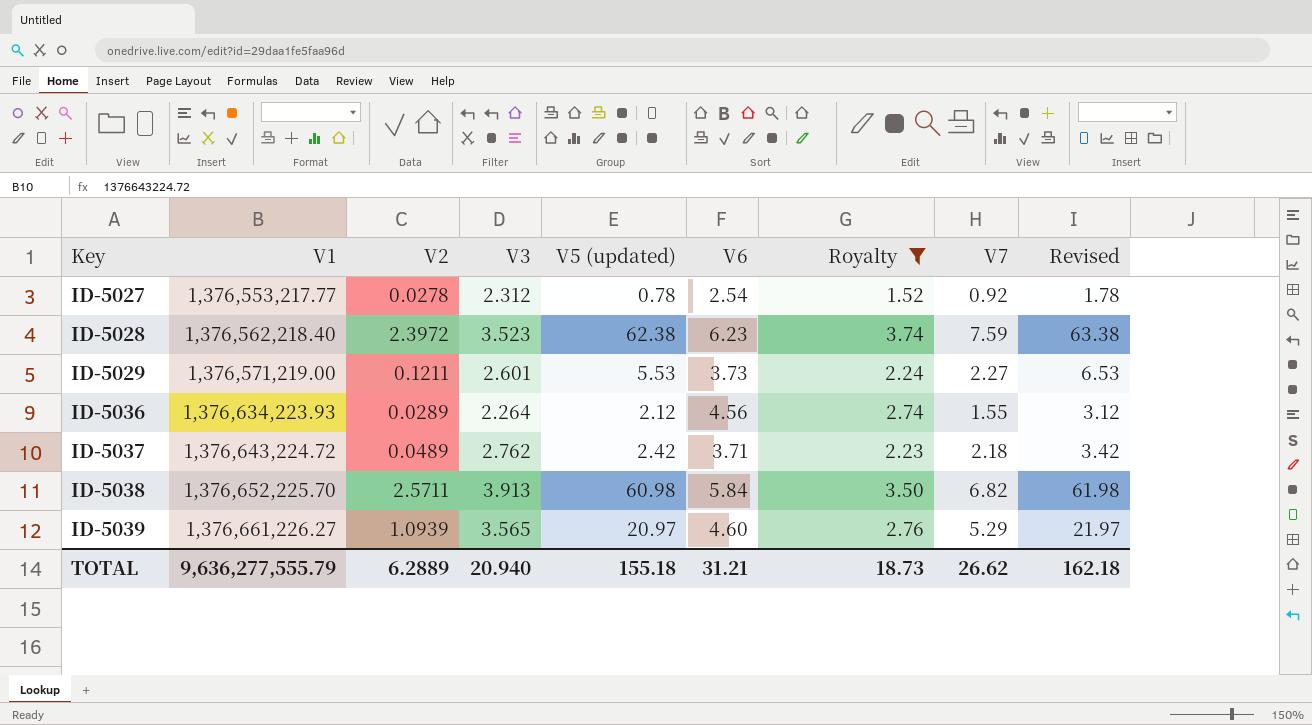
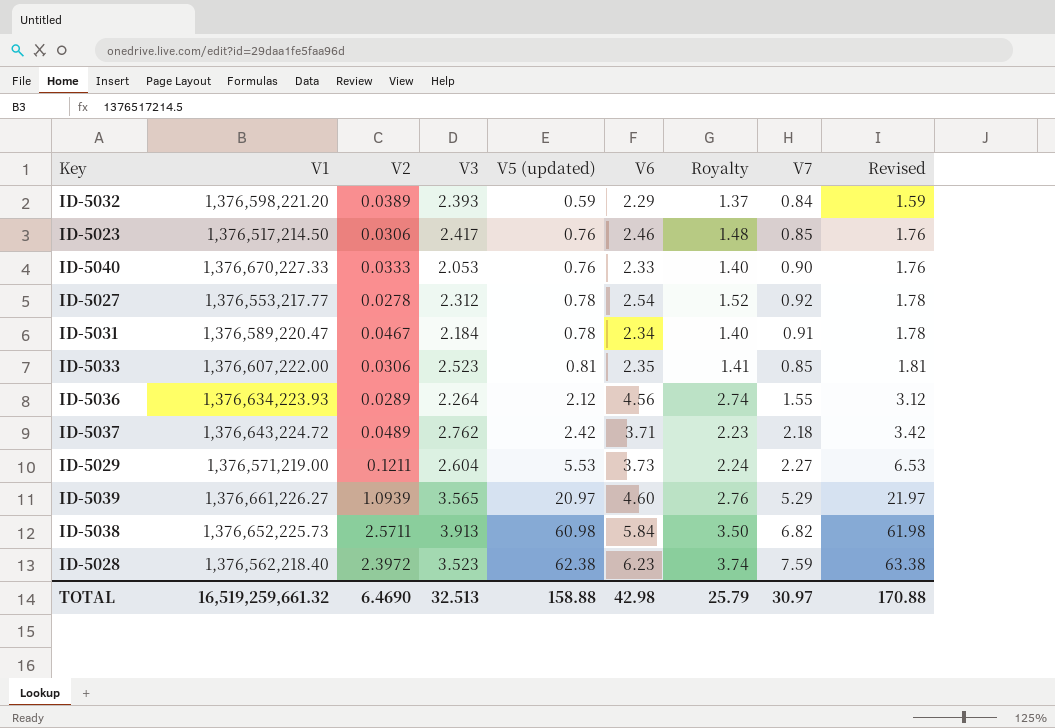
filter: Royalty >= 1.52 -> none
row order: Key ascending -> V5 (updated) ascending
ID-5029 | V3: 2.601 -> 2.604
ID-5038 | V1: 1,376,652,225.70 -> 1,376,652,225.73
TOTAL | V1: 9,636,277,555.79 -> 16,519,259,661.32
TOTAL | V2: 6.2889 -> 6.4690
TOTAL | V3: 20.940 -> 32.513
TOTAL | V5 (updated): 155.18 -> 158.88
TOTAL | V6: 31.21 -> 42.98
TOTAL | Royalty: 18.73 -> 25.79
TOTAL | V7: 26.62 -> 30.97
TOTAL | Revised: 162.18 -> 170.88

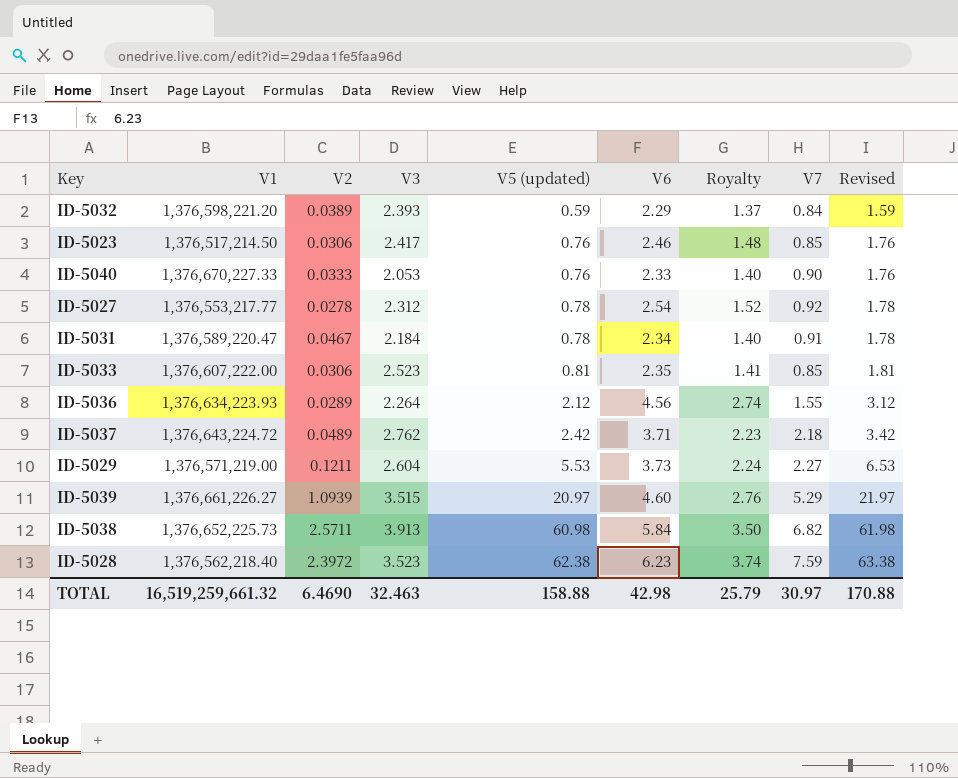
ID-5039 | V3: 3.565 -> 3.515
TOTAL | V3: 32.513 -> 32.463

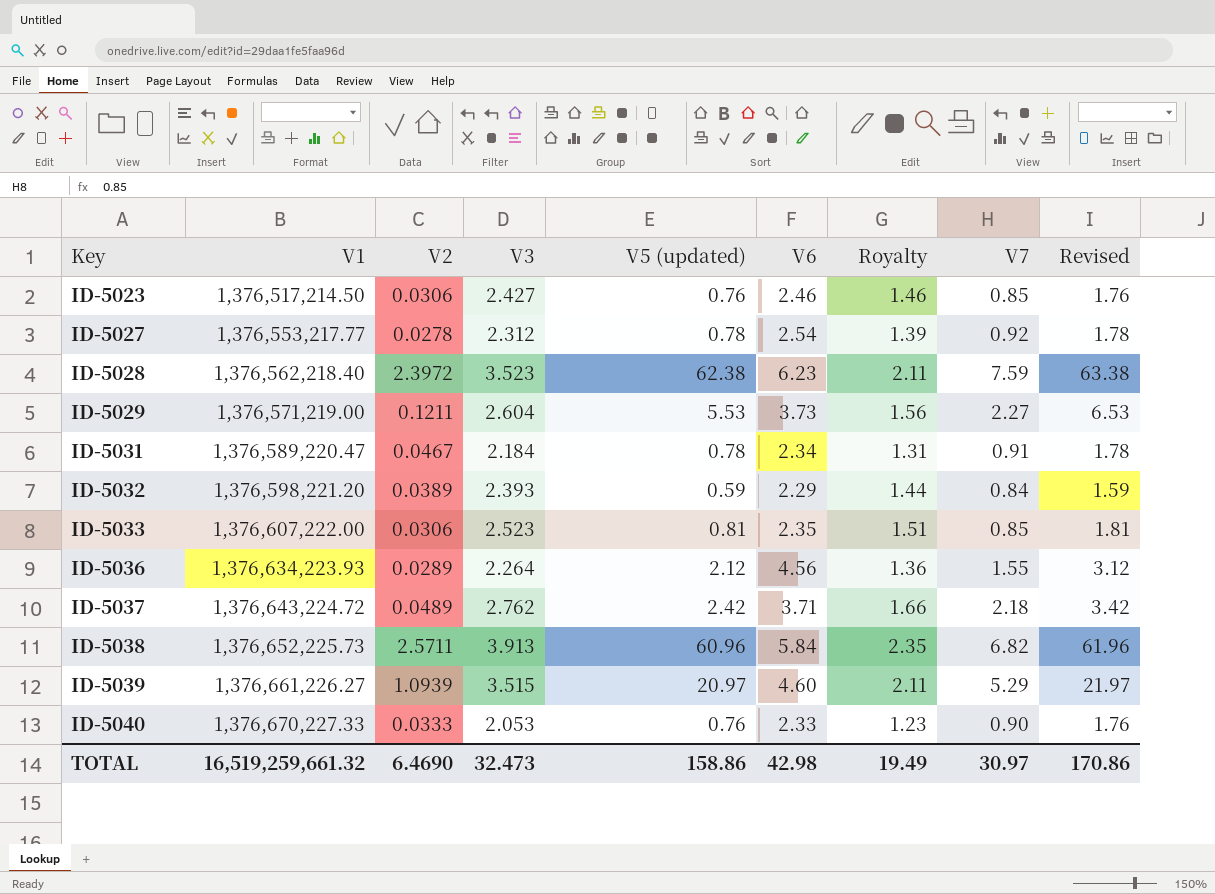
row order: V5 (updated) ascending -> Key ascending
column Royalty | formula: [V6] * 0.6 -> [V3] * 0.6
ID-5023 | V3: 2.417 -> 2.427
ID-5038 | V5 (updated): 60.98 -> 60.96
ID-5038 | Revised: 61.98 -> 61.96
TOTAL | V3: 32.463 -> 32.473
TOTAL | V5 (updated): 158.88 -> 158.86
TOTAL | Royalty: 25.79 -> 19.49
TOTAL | Revised: 170.88 -> 170.86

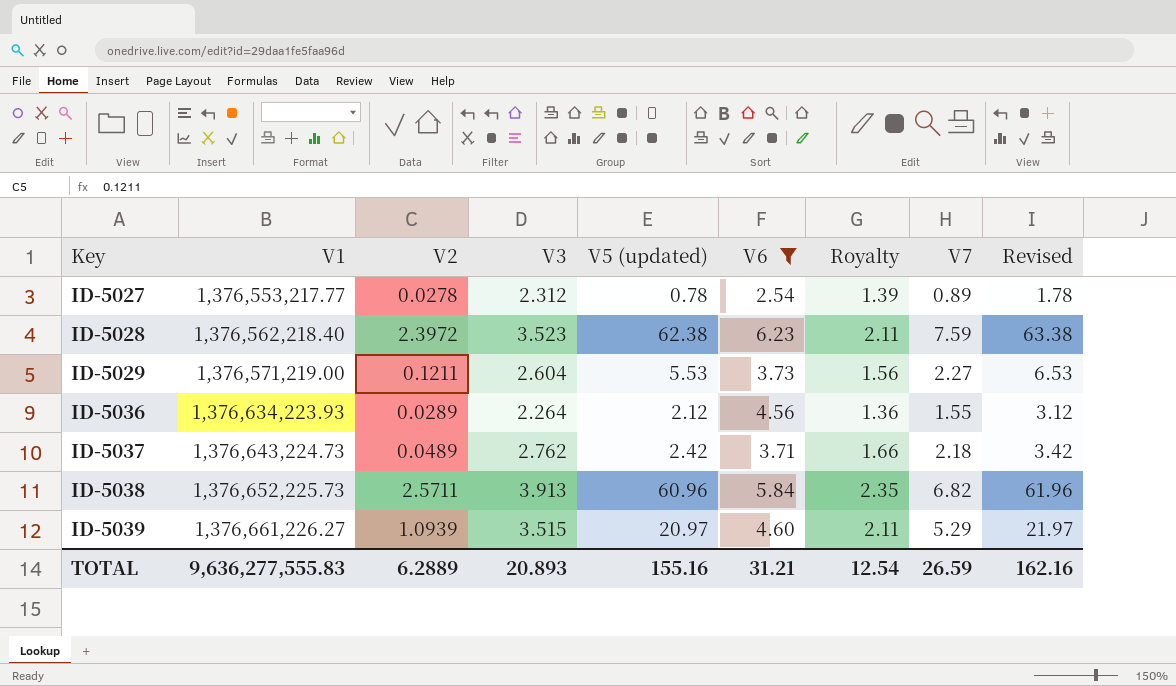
filter: none -> V6 >= 2.54
ID-5027 | V7: 0.92 -> 0.89
ID-5037 | V1: 1,376,643,224.72 -> 1,376,643,224.73
TOTAL | V1: 16,519,259,661.32 -> 9,636,277,555.83
TOTAL | V2: 6.4690 -> 6.2889
TOTAL | V3: 32.473 -> 20.893
TOTAL | V5 (updated): 158.86 -> 155.16
TOTAL | V6: 42.98 -> 31.21
TOTAL | Royalty: 19.49 -> 12.54
TOTAL | V7: 30.97 -> 26.59
TOTAL | Revised: 170.86 -> 162.16

